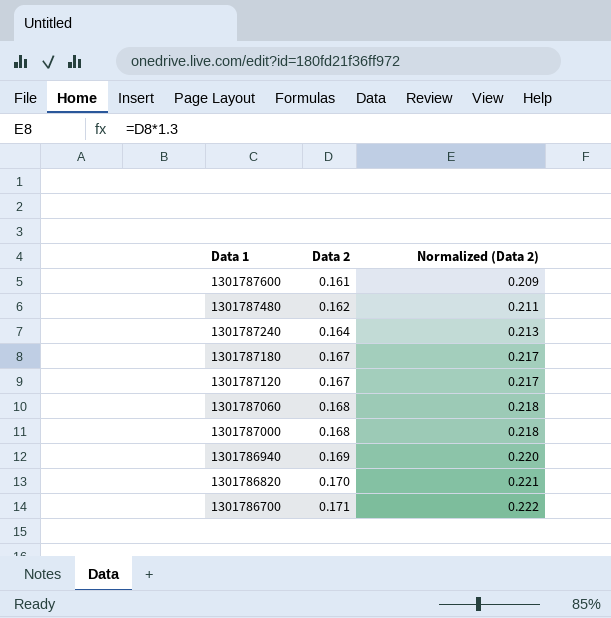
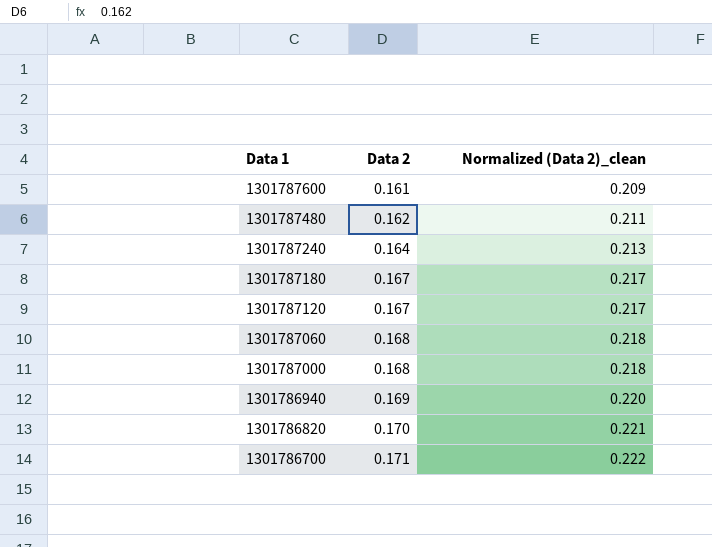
column name: Normalized (Data 2) -> Normalized (Data 2)_clean

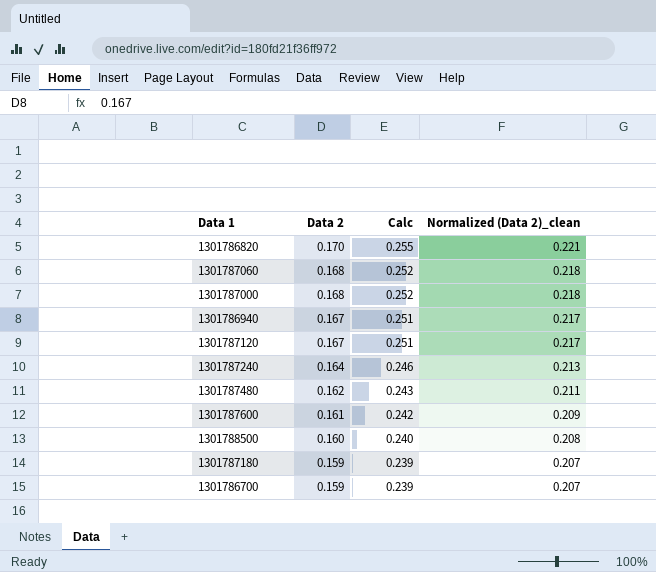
row order: Data 1 descending -> Data 2 descending
column Calc | formula: none -> [Data 2] * 1.5
1301786940 | Data 2: 0.169 -> 0.167
1301786940 | Normalized (Data 2)_clean: 0.220 -> 0.217
row 1301788500: none -> 0.160 | 0.240 | 0.208
1301787180 | Data 2: 0.167 -> 0.159
1301787180 | Normalized (Data 2)_clean: 0.217 -> 0.207
1301786700 | Data 2: 0.171 -> 0.159
1301786700 | Normalized (Data 2)_clean: 0.222 -> 0.207

